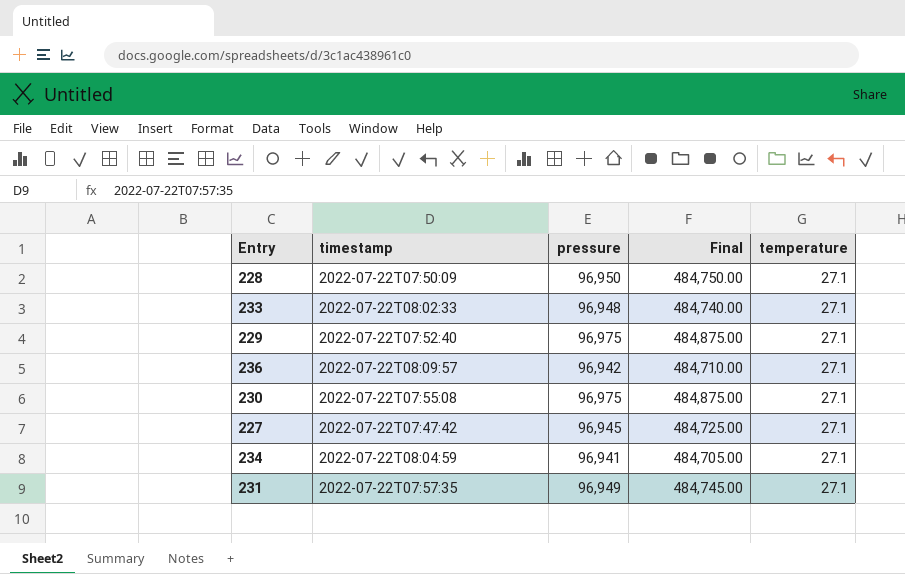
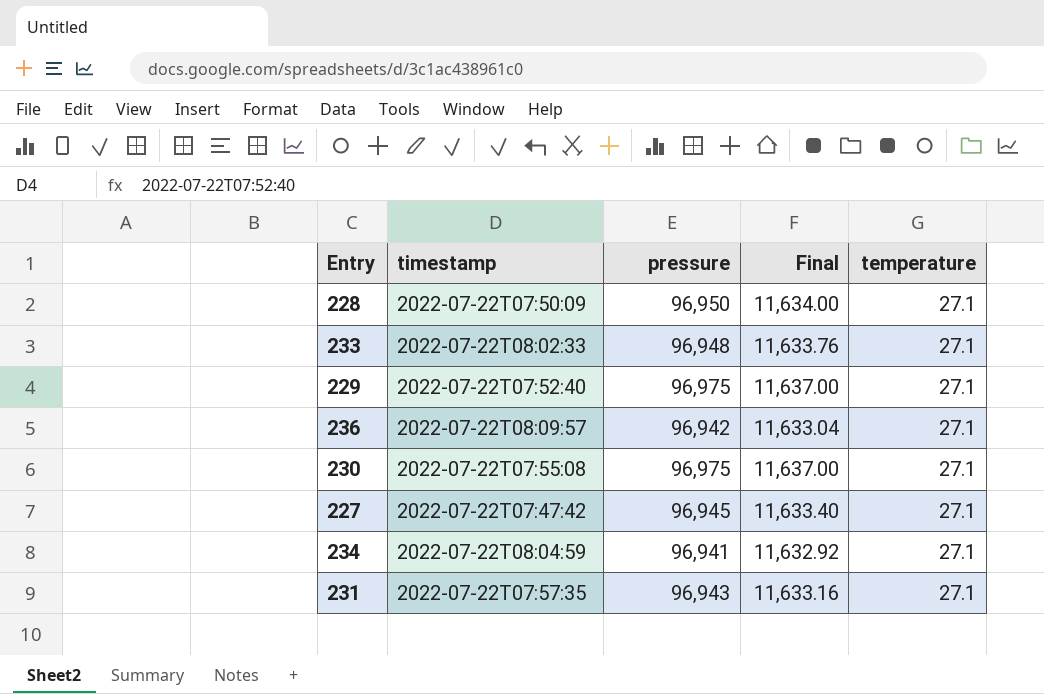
column Final | formula: [pressure] * 5 -> [pressure] * 0.12
231 | pressure: 96,949 -> 96,943

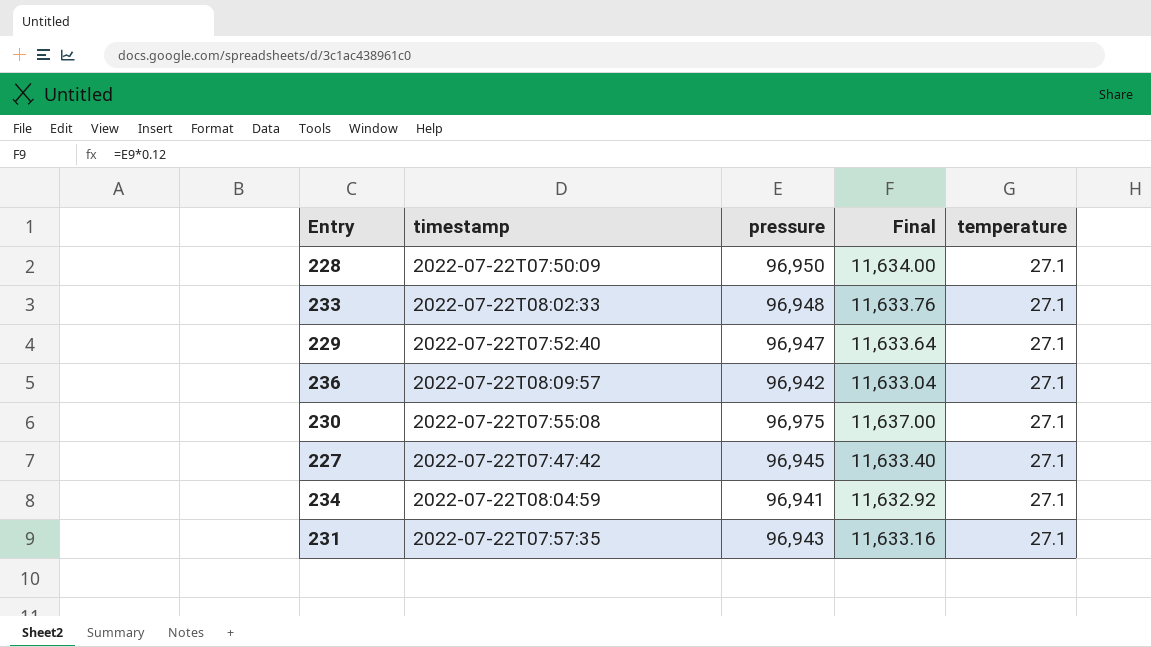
229 | pressure: 96,975 -> 96,947
229 | Final: 11,637.00 -> 11,633.64

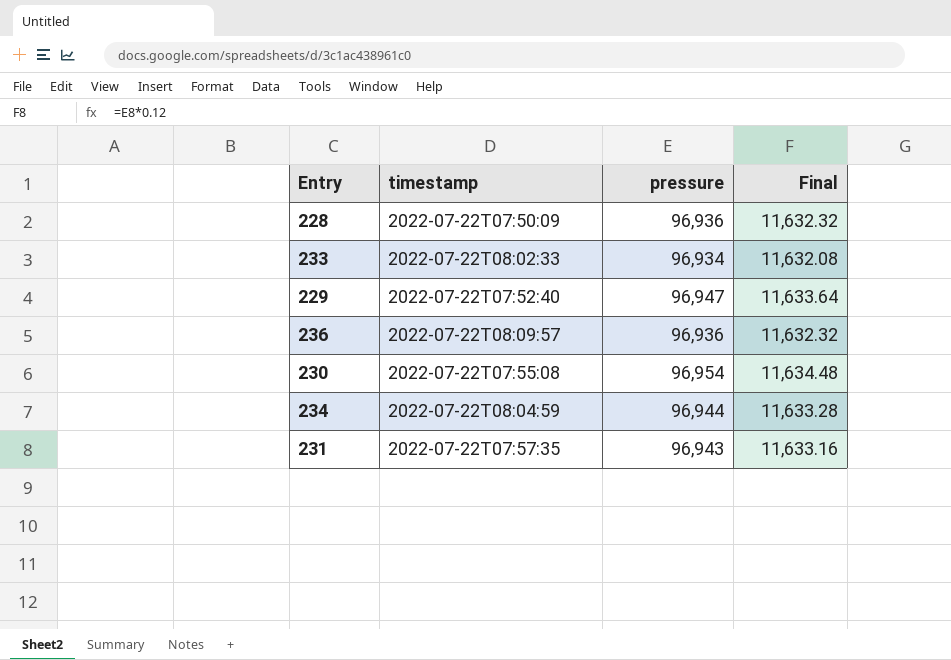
column temperature | position: 5 -> none
row 227: 2022-07-22T07:47:42 | 96,945 | 11,633.40 | 27.1 -> none
228 | pressure: 96,950 -> 96,936
228 | Final: 11,634.00 -> 11,632.32
233 | pressure: 96,948 -> 96,934
233 | Final: 11,633.76 -> 11,632.08
236 | pressure: 96,942 -> 96,936
236 | Final: 11,633.04 -> 11,632.32
230 | pressure: 96,975 -> 96,954
230 | Final: 11,637.00 -> 11,634.48
234 | pressure: 96,941 -> 96,944
234 | Final: 11,632.92 -> 11,633.28

